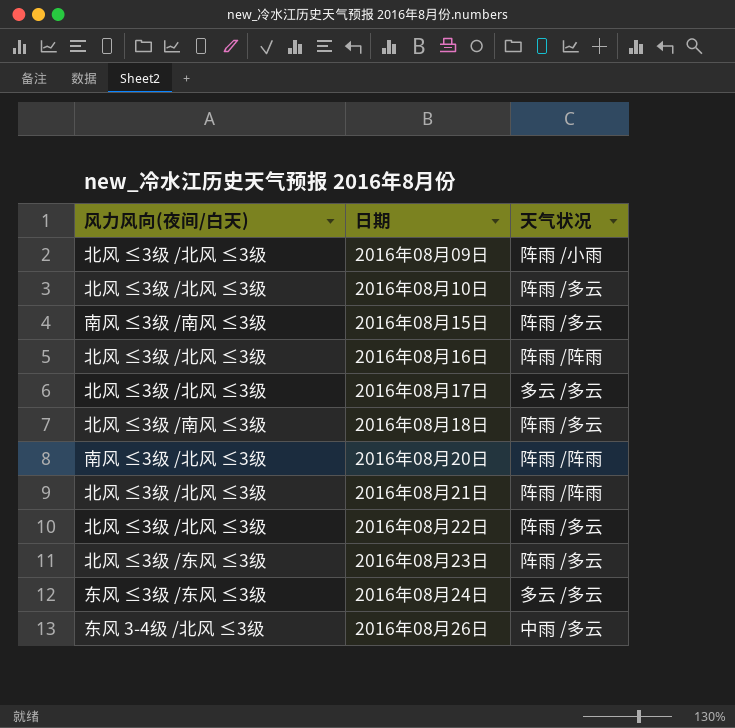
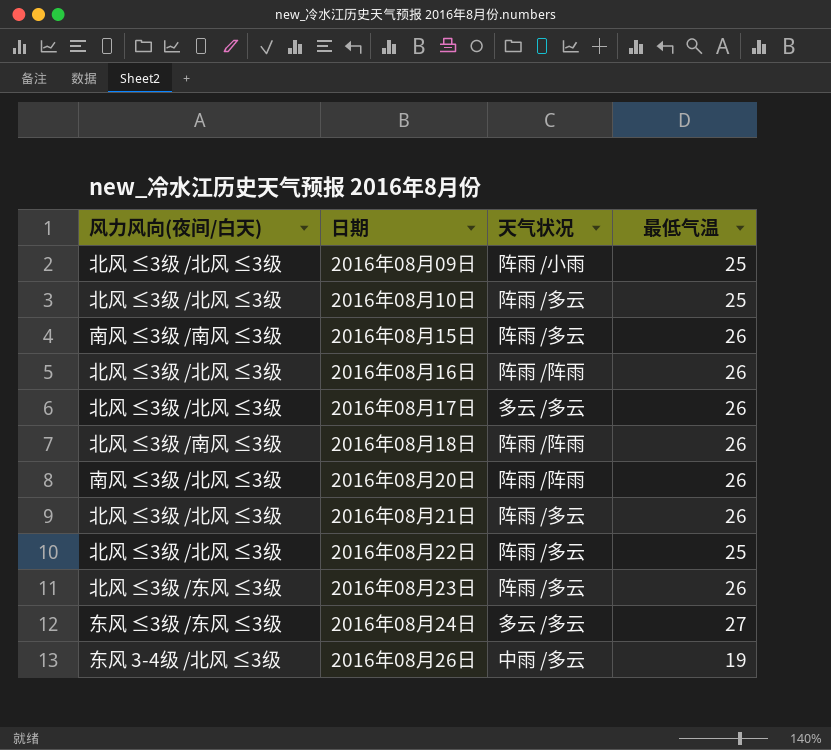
column 最低气温 | position: none -> 4
2016年08月18日 | 天气状况: 阵雨 /多云 -> 阵雨 /阵雨
2016年08月21日 | 天气状况: 阵雨 /阵雨 -> 阵雨 /多云

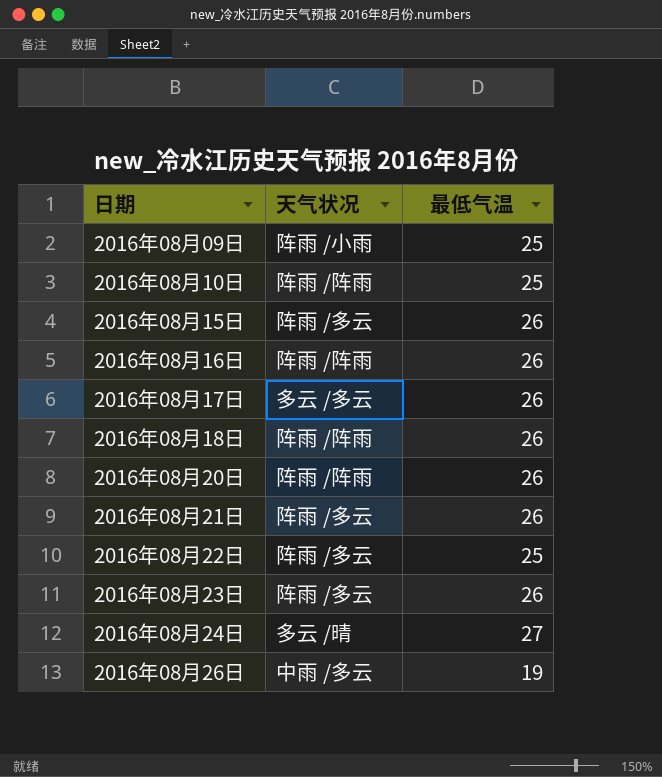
column 风力风向(夜间/白天) | position: 1 -> none
2016年08月10日 | 天气状况: 阵雨 /多云 -> 阵雨 /阵雨
2016年08月24日 | 天气状况: 多云 /多云 -> 多云 /晴

